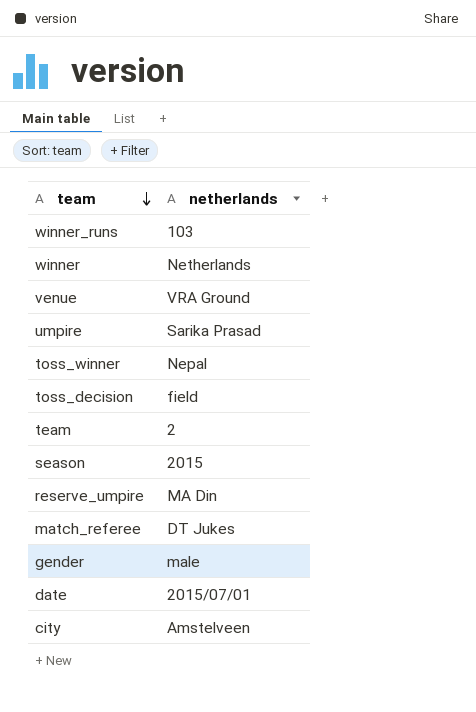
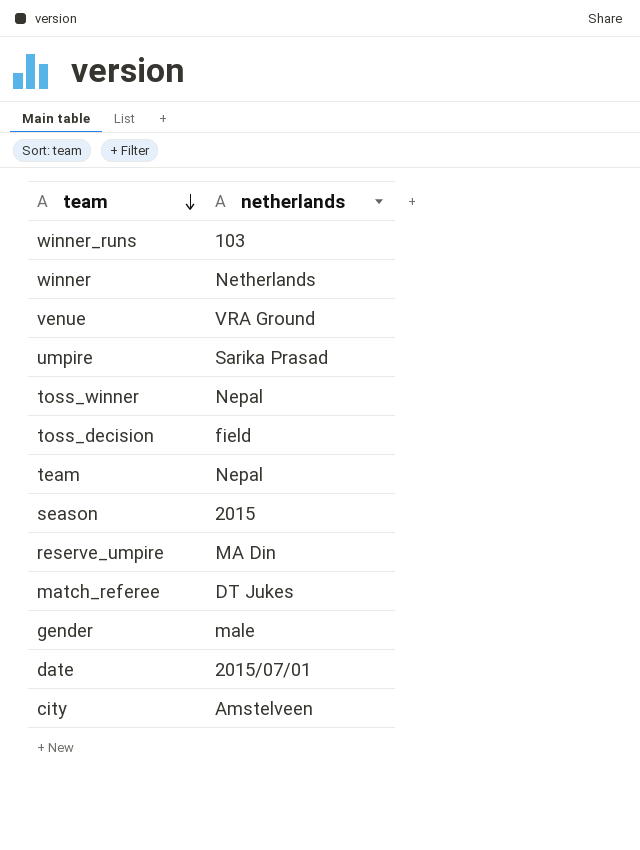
team | netherlands: 2 -> Nepal

